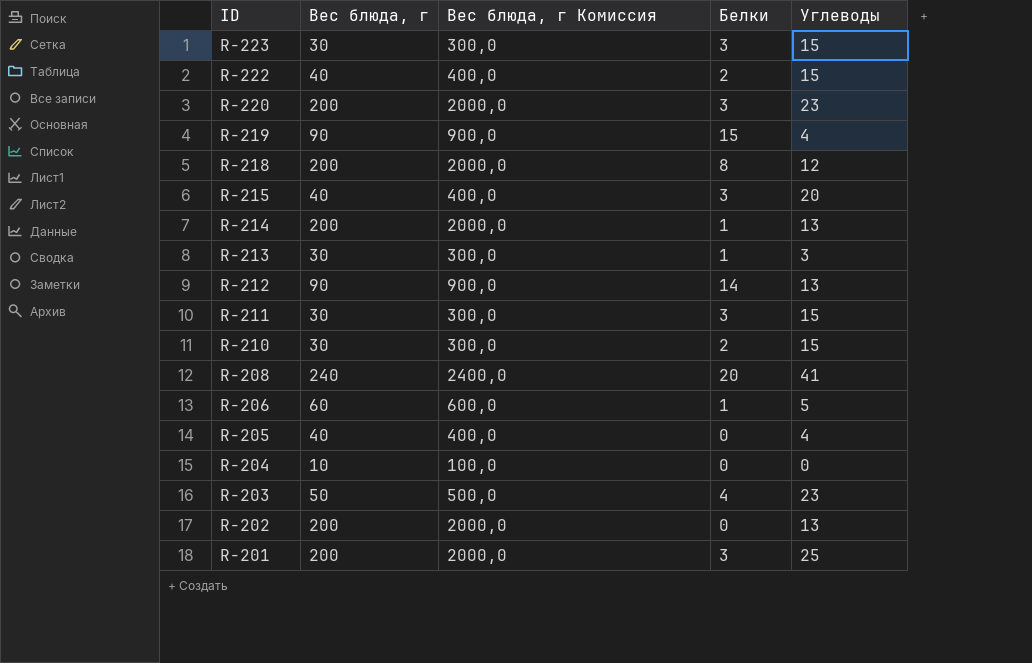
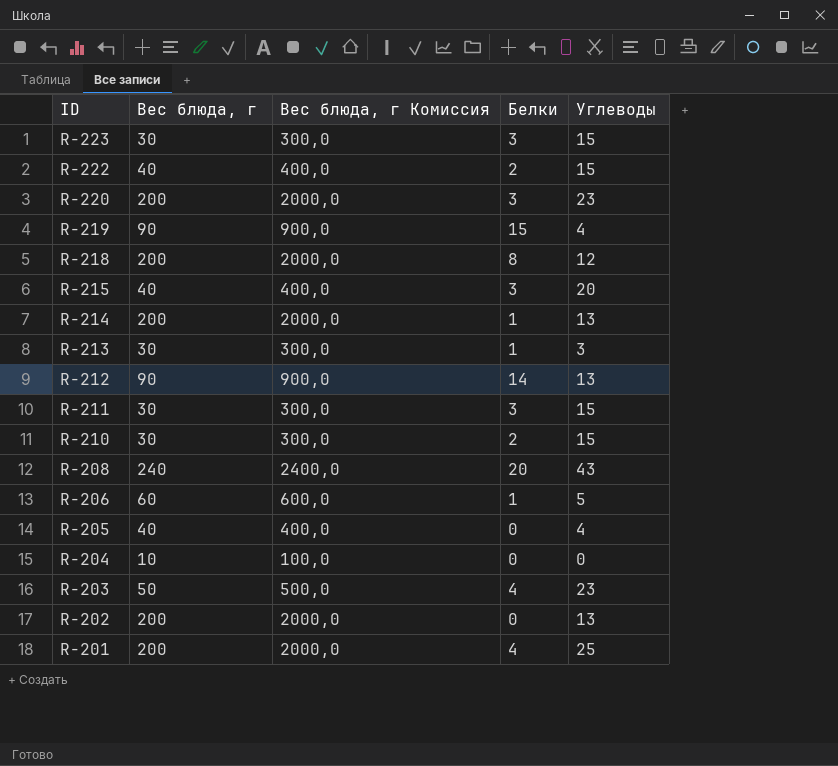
R-208 | Углеводы: 41 -> 43
R-201 | Белки: 3 -> 4

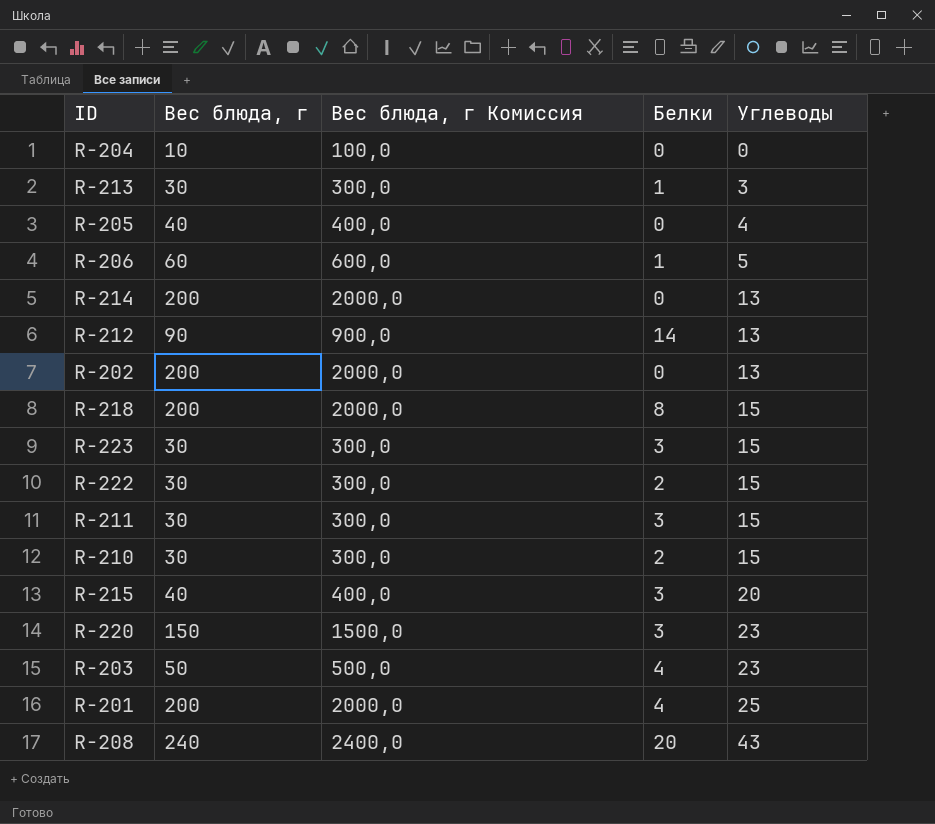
row order: ID descending -> Углеводы ascending
row R-219: 90 | 900,0 | 15 | 4 -> none
R-214 | Белки: 1 -> 0
R-218 | Углеводы: 12 -> 15
R-222 | Вес блюда, г: 40 -> 30
R-222 | Вес блюда, г Комиссия: 400,0 -> 300,0
R-220 | Вес блюда, г: 200 -> 150
R-220 | Вес блюда, г Комиссия: 2000,0 -> 1500,0

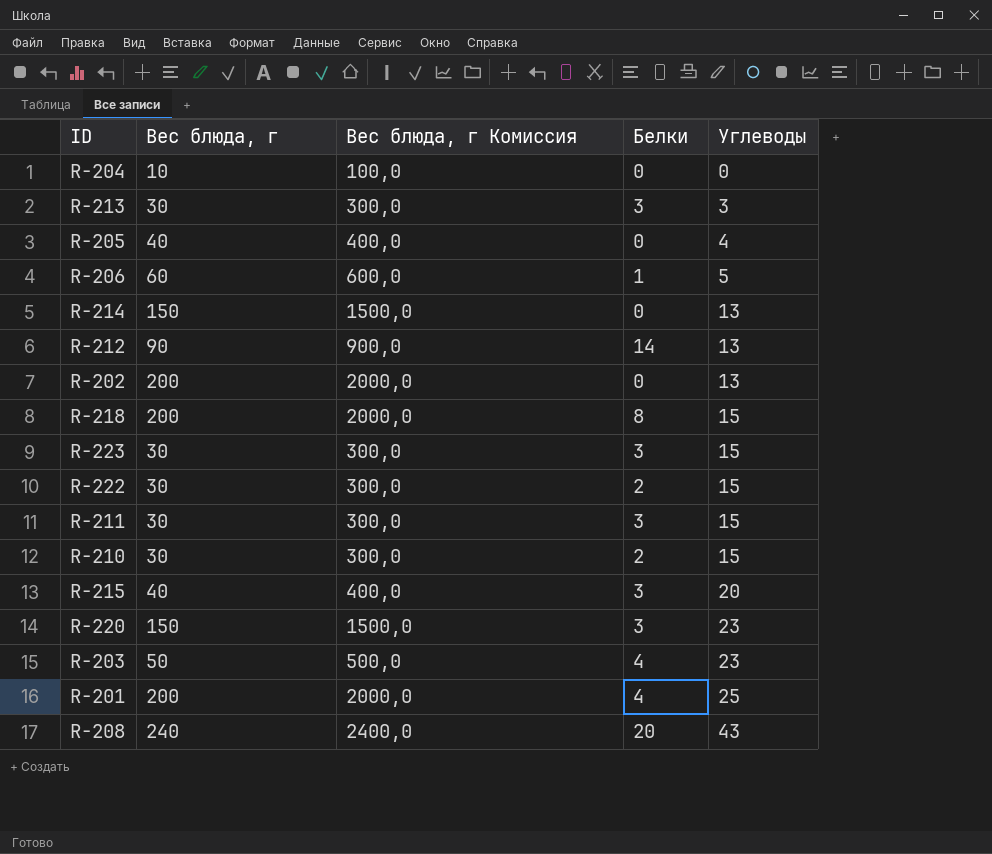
R-213 | Белки: 1 -> 3
R-214 | Вес блюда, г: 200 -> 150
R-214 | Вес блюда, г Комиссия: 2000,0 -> 1500,0

